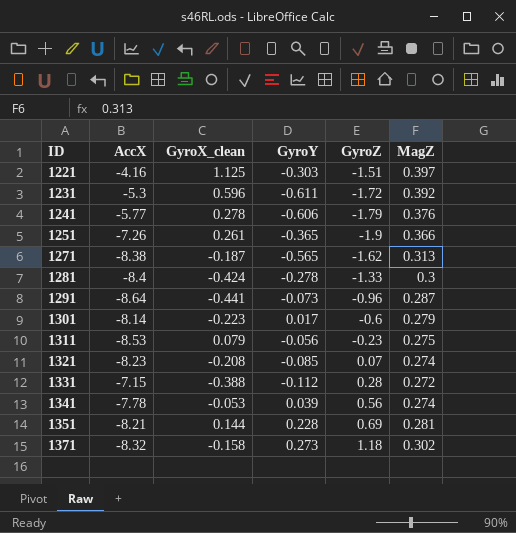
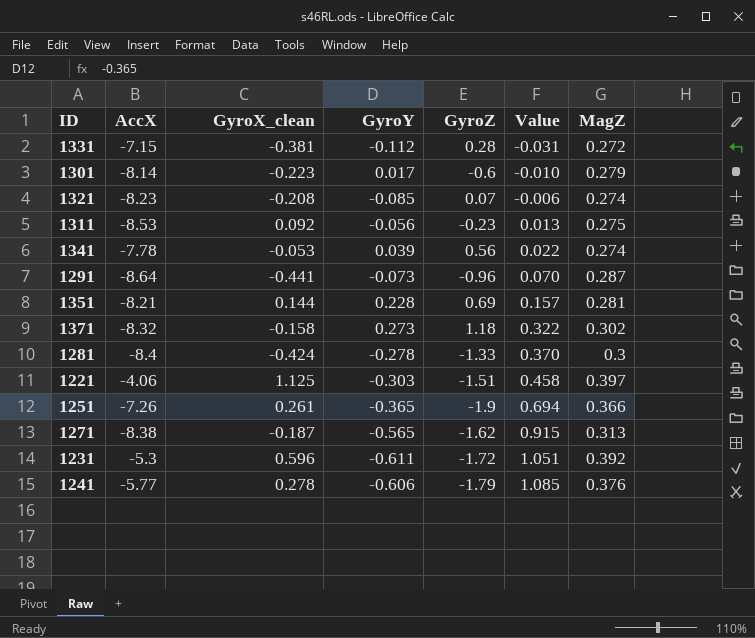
row order: ID ascending -> Value ascending
column Value | formula: none -> [GyroY] * [GyroZ]
1331 | GyroX_clean: -0.388 -> -0.381
1311 | GyroX_clean: 0.079 -> 0.092
1221 | AccX: -4.16 -> -4.06

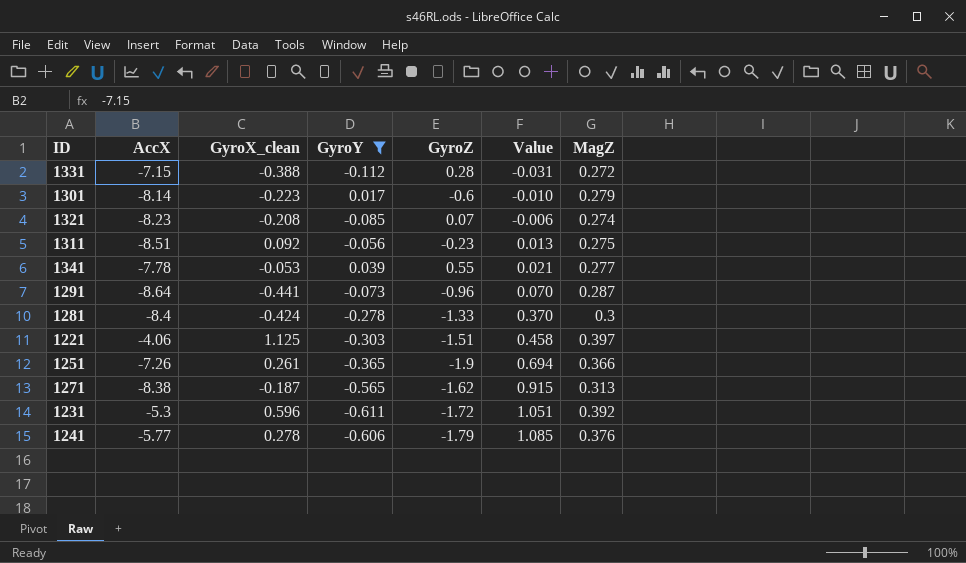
filter: none -> GyroY <= 0.039
1331 | GyroX_clean: -0.381 -> -0.388
1311 | AccX: -8.53 -> -8.51
1341 | GyroZ: 0.56 -> 0.55
1341 | Value: 0.022 -> 0.021
1341 | MagZ: 0.274 -> 0.277

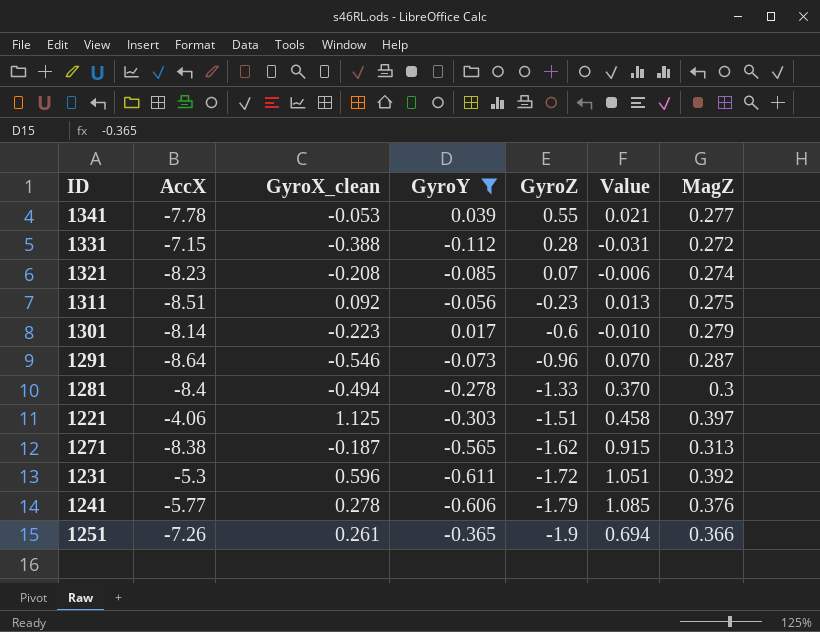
row order: Value ascending -> GyroZ descending
1291 | GyroX_clean: -0.441 -> -0.546
1281 | GyroX_clean: -0.424 -> -0.494

